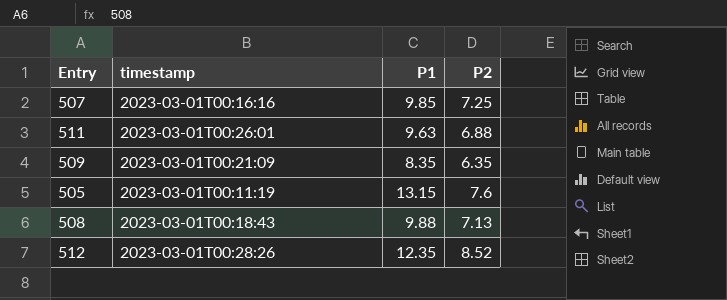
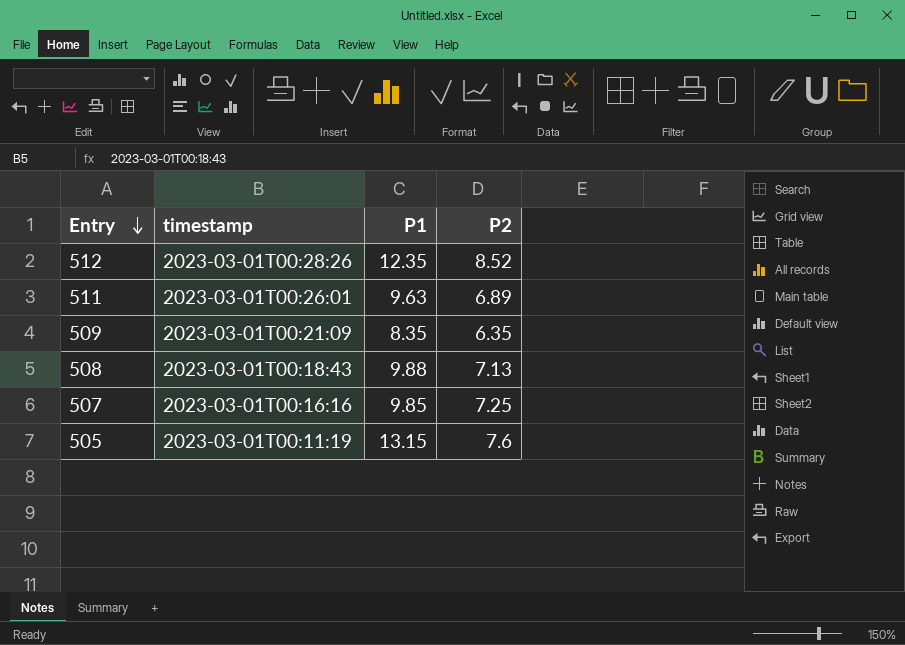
row order: none -> Entry descending
511 | P2: 6.88 -> 6.89

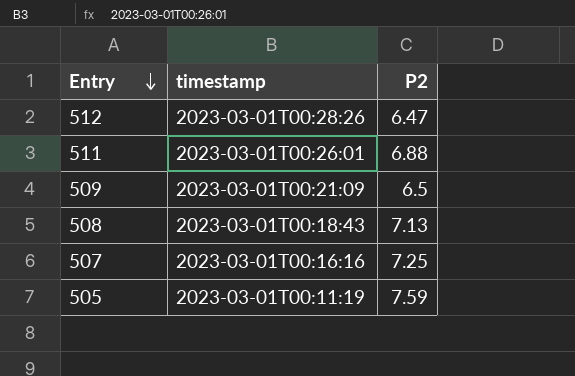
column P1 | position: 3 -> none
512 | P2: 8.52 -> 6.47
511 | P2: 6.89 -> 6.88
509 | P2: 6.35 -> 6.5
505 | P2: 7.6 -> 7.59

